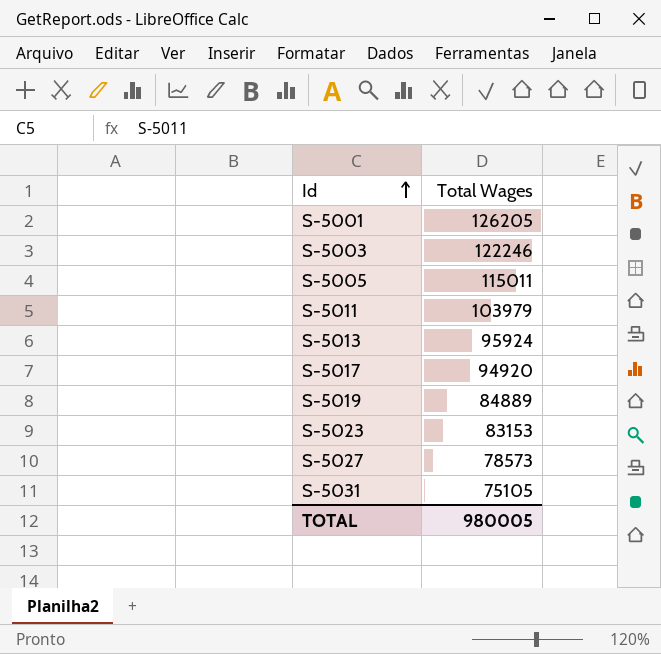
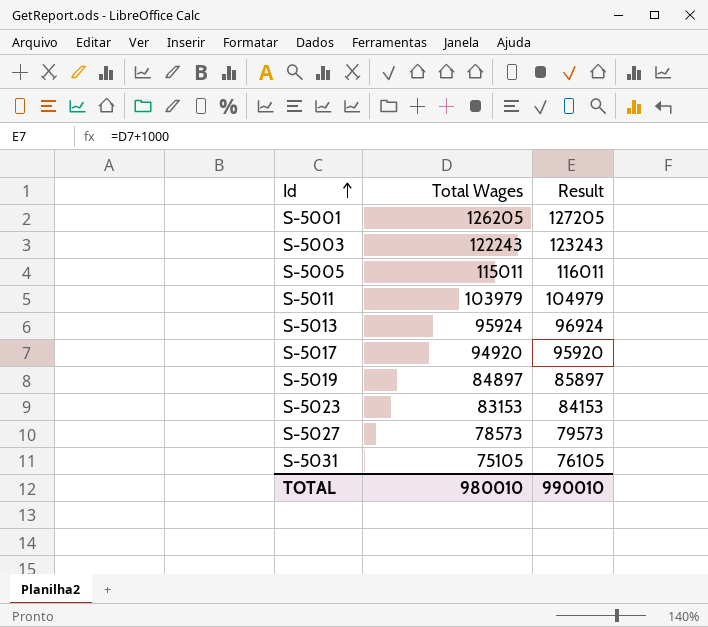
column Result | formula: none -> [Total Wages] + 1000
S-5003 | Total Wages: 122246 -> 122243
S-5019 | Total Wages: 84889 -> 84897
TOTAL | Total Wages: 980005 -> 980010

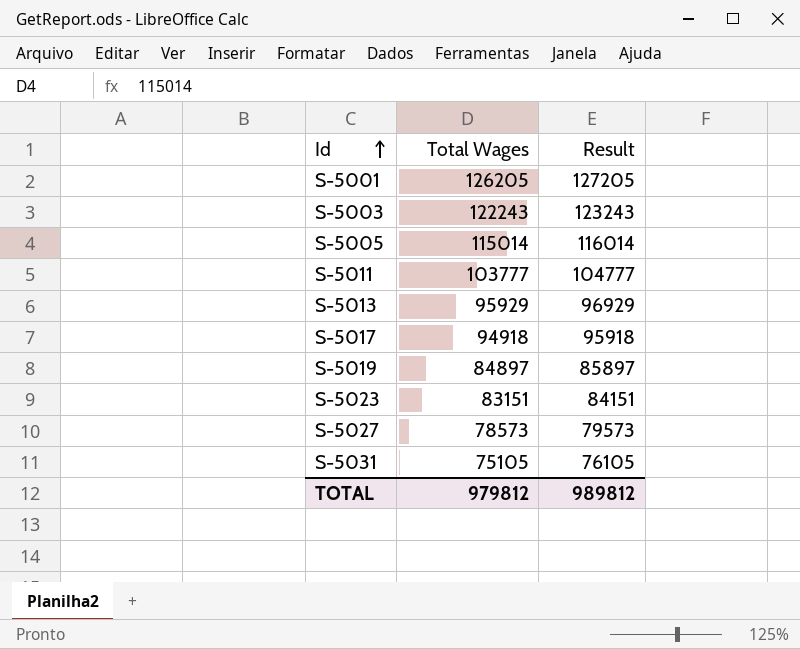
S-5005 | Total Wages: 115011 -> 115014
S-5005 | Result: 116011 -> 116014
S-5011 | Total Wages: 103979 -> 103777
S-5011 | Result: 104979 -> 104777
S-5013 | Total Wages: 95924 -> 95929
S-5013 | Result: 96924 -> 96929
S-5017 | Total Wages: 94920 -> 94918
S-5017 | Result: 95920 -> 95918
S-5023 | Total Wages: 83153 -> 83151
S-5023 | Result: 84153 -> 84151
TOTAL | Total Wages: 980010 -> 979812
TOTAL | Result: 990010 -> 989812

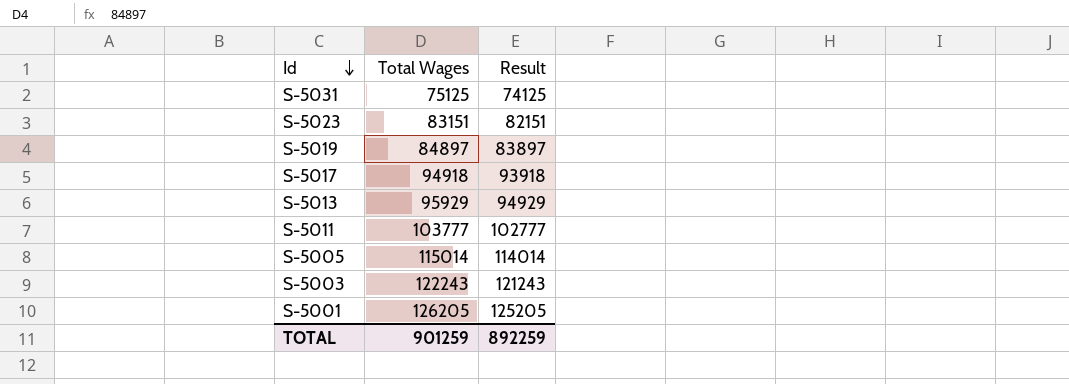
row order: Id ascending -> Id descending
column Result | formula: [Total Wages] + 1000 -> [Total Wages] - 1000
row S-5027: 78573 | 79573 -> none
S-5031 | Total Wages: 75105 -> 75125
TOTAL | Total Wages: 979812 -> 901259
TOTAL | Result: 989812 -> 892259

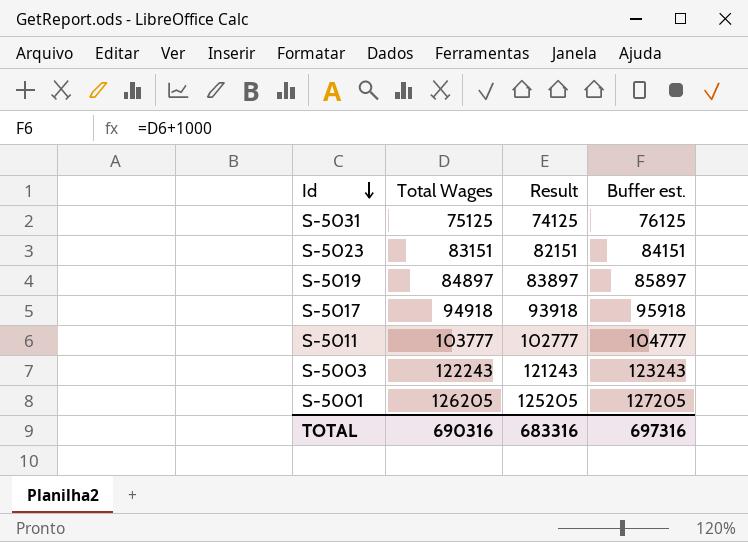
column Buffer est. | formula: none -> [Total Wages] + 1000
row S-5013: 95929 | 94929 -> none
row S-5005: 115014 | 114014 -> none
TOTAL | Total Wages: 901259 -> 690316
TOTAL | Result: 892259 -> 683316

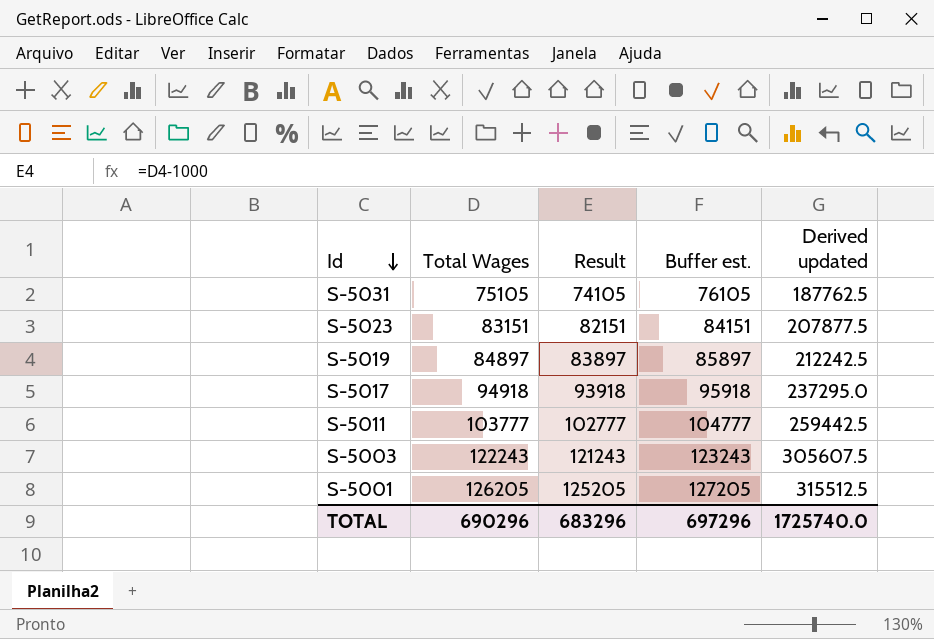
column Derived updated | formula: none -> [Total Wages] * 2.5
S-5031 | Total Wages: 75125 -> 75105
S-5031 | Result: 74125 -> 74105
S-5031 | Buffer est.: 76125 -> 76105
TOTAL | Total Wages: 690316 -> 690296
TOTAL | Result: 683316 -> 683296
TOTAL | Buffer est.: 697316 -> 697296

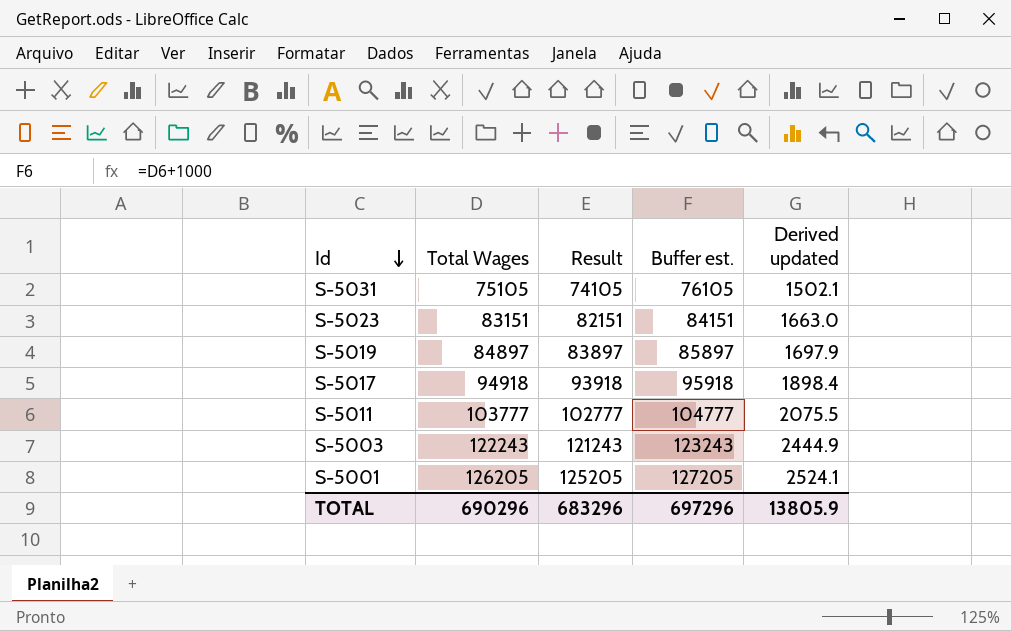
column Derived updated | formula: [Total Wages] * 2.5 -> [Total Wages] * 0.02
TOTAL | Derived updated: 1725740.0 -> 13805.9

